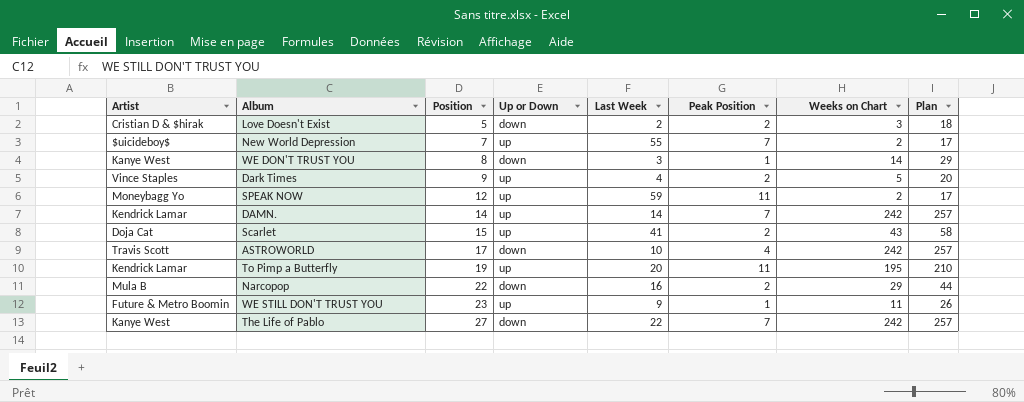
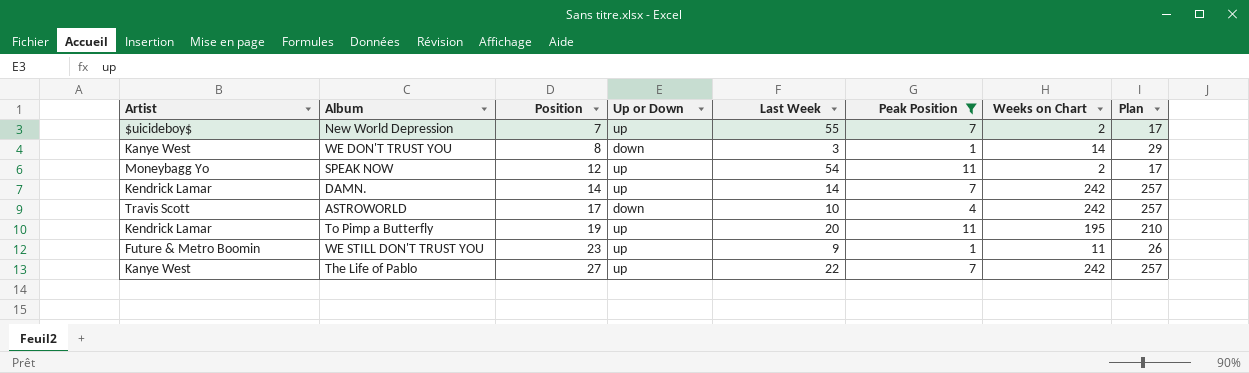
filter: none -> Peak Position != 2
SPEAK NOW | Last Week: 59 -> 54
The Life of Pablo | Up or Down: down -> up

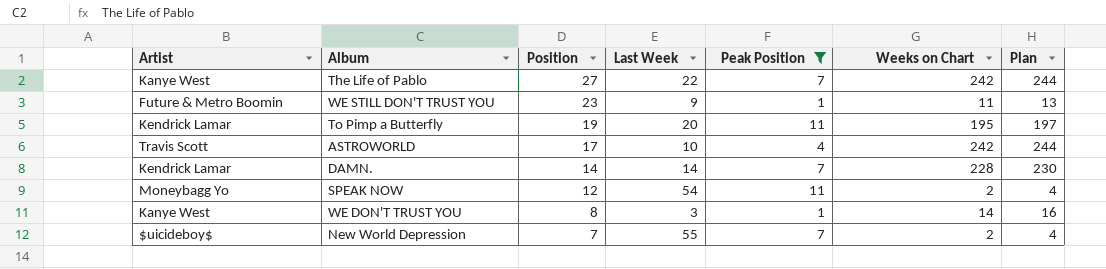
row order: Position ascending -> Position descending
column Up or Down | position: 4 -> none
column Plan | formula: [Weeks on Chart] + 15 -> [Weeks on Chart] + 2
DAMN. | Weeks on Chart: 242 -> 228

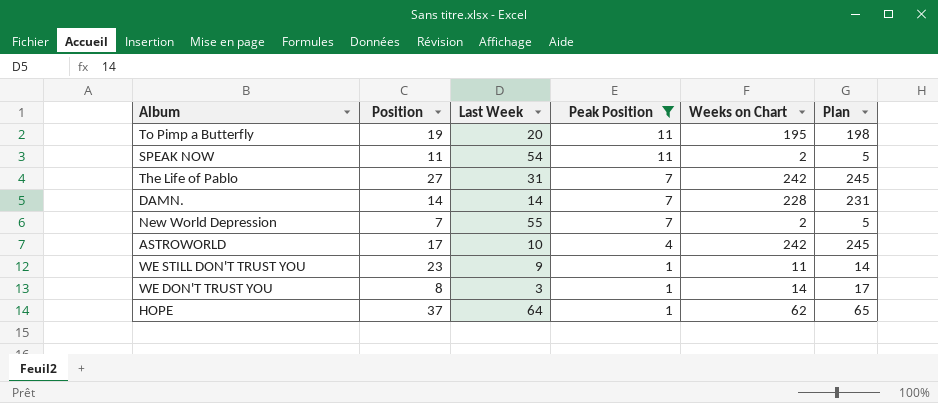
row order: Position descending -> Peak Position descending
column Artist | position: 1 -> none
column Plan | formula: [Weeks on Chart] + 2 -> [Weeks on Chart] + 3
SPEAK NOW | Position: 12 -> 11
The Life of Pablo | Last Week: 22 -> 31
row HOPE: none -> 37 | 64 | 1 | 62 | 65

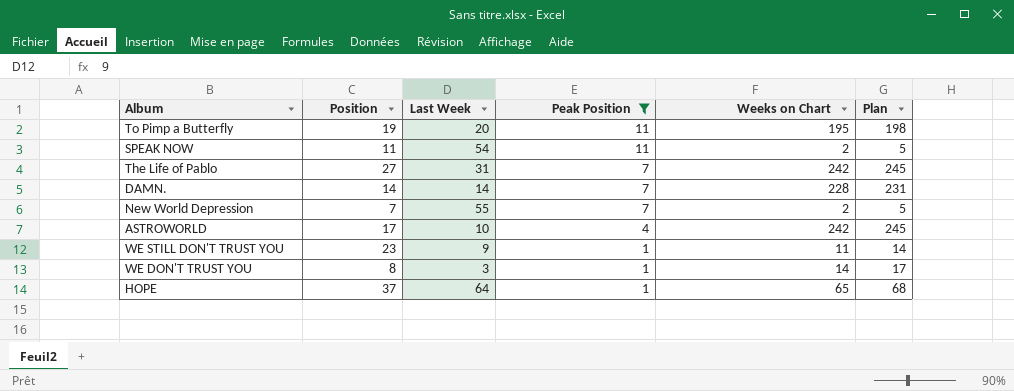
HOPE | Weeks on Chart: 62 -> 65
HOPE | Plan: 65 -> 68

